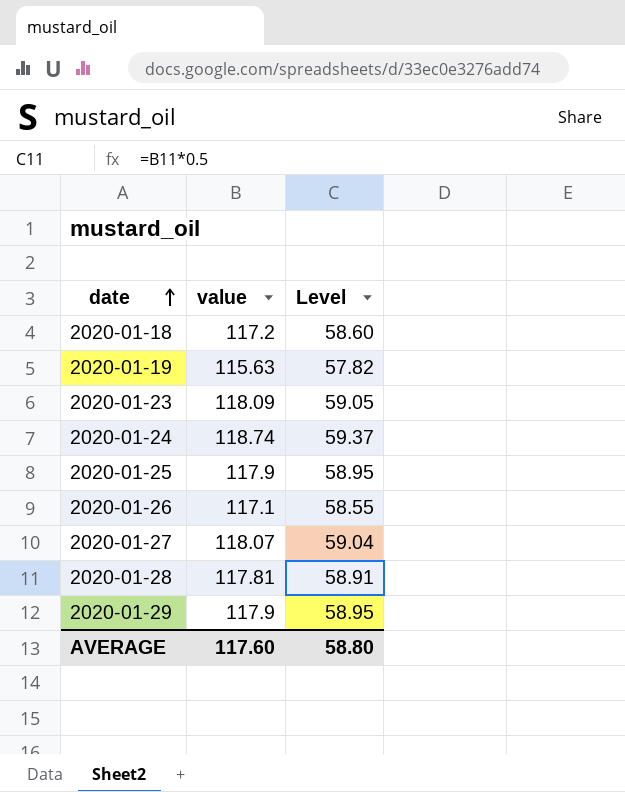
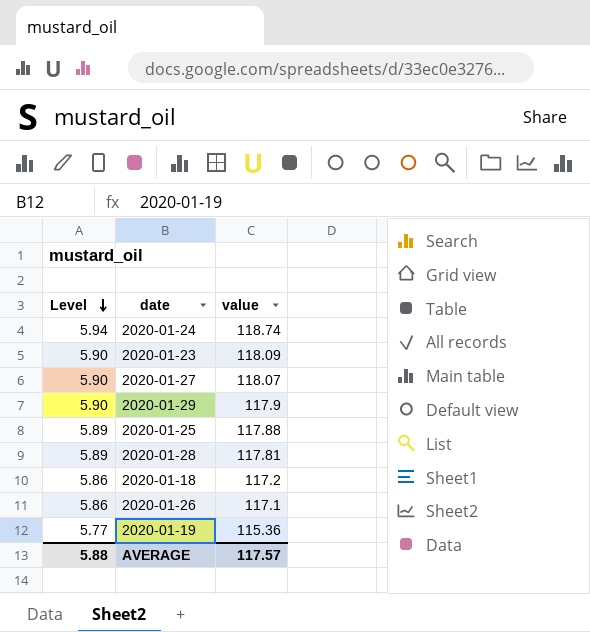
row order: date ascending -> Level descending
column Level | formula: [value] * 0.5 -> [value] * 0.05
column Level | position: 3 -> 1
2020-01-25 | value: 117.9 -> 117.88
2020-01-19 | value: 115.63 -> 115.36
AVERAGE | Level: 58.80 -> 5.88
AVERAGE | value: 117.60 -> 117.57

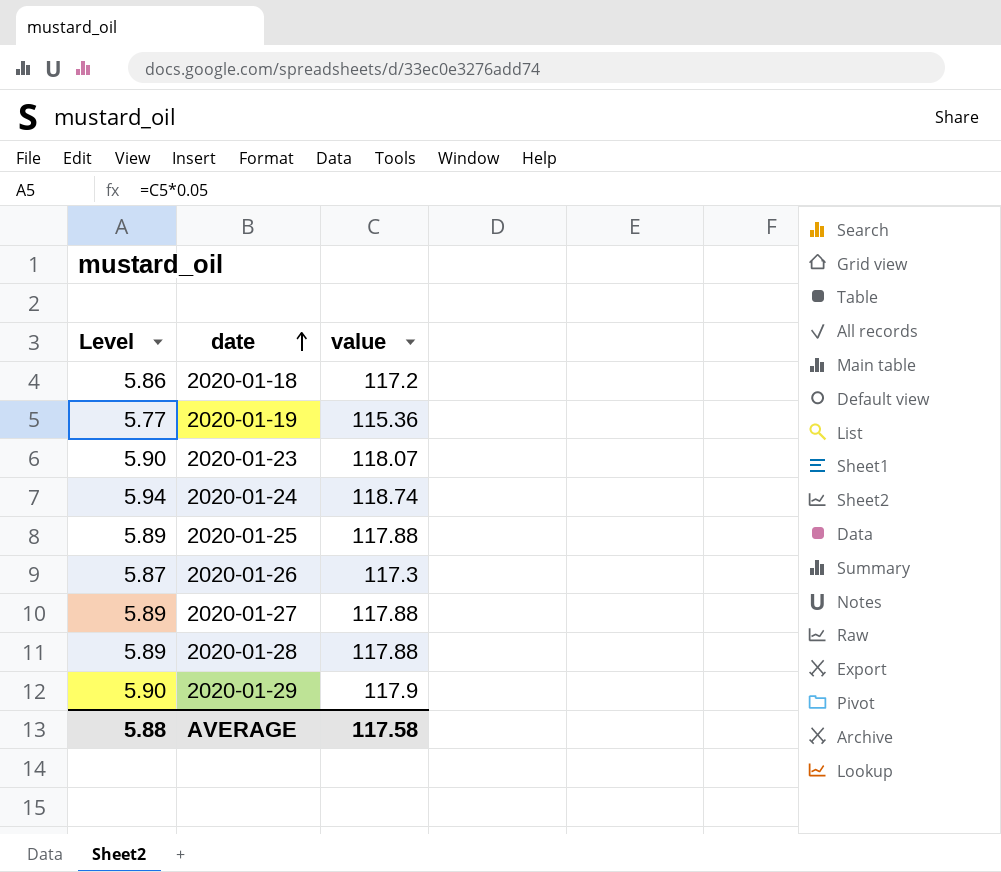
row order: Level descending -> date ascending
2020-01-23 | value: 118.09 -> 118.07
2020-01-26 | Level: 5.86 -> 5.87
2020-01-26 | value: 117.1 -> 117.3
2020-01-27 | Level: 5.90 -> 5.89
2020-01-27 | value: 118.07 -> 117.88
2020-01-28 | value: 117.81 -> 117.88
AVERAGE | value: 117.57 -> 117.58

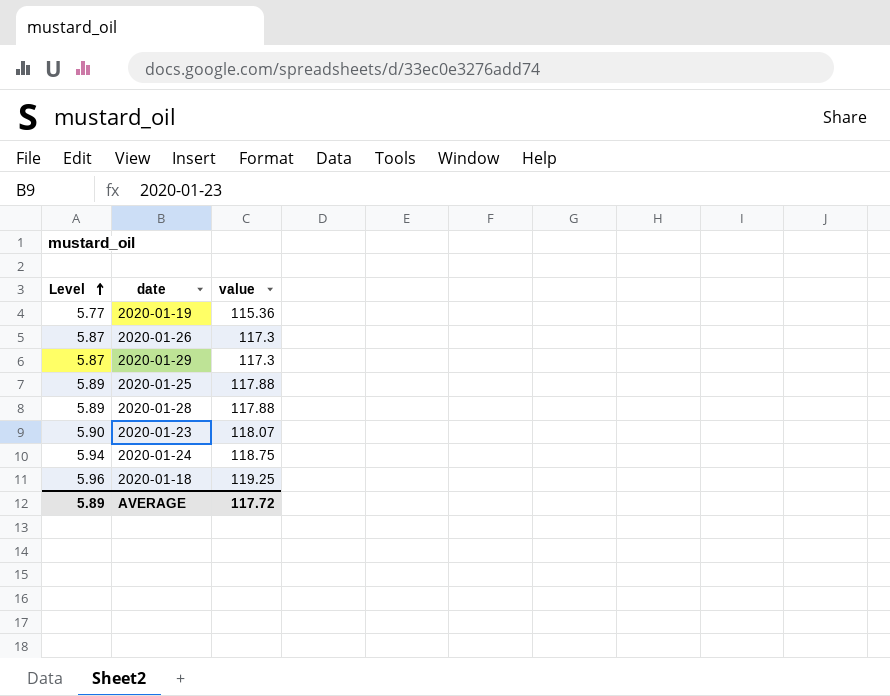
row order: date ascending -> Level ascending
row 2020-01-27: 5.89 | 117.88 -> none
2020-01-29 | Level: 5.90 -> 5.87
2020-01-29 | value: 117.9 -> 117.3
2020-01-24 | value: 118.74 -> 118.75
2020-01-18 | Level: 5.86 -> 5.96
2020-01-18 | value: 117.2 -> 119.25
AVERAGE | Level: 5.88 -> 5.89
AVERAGE | value: 117.58 -> 117.72

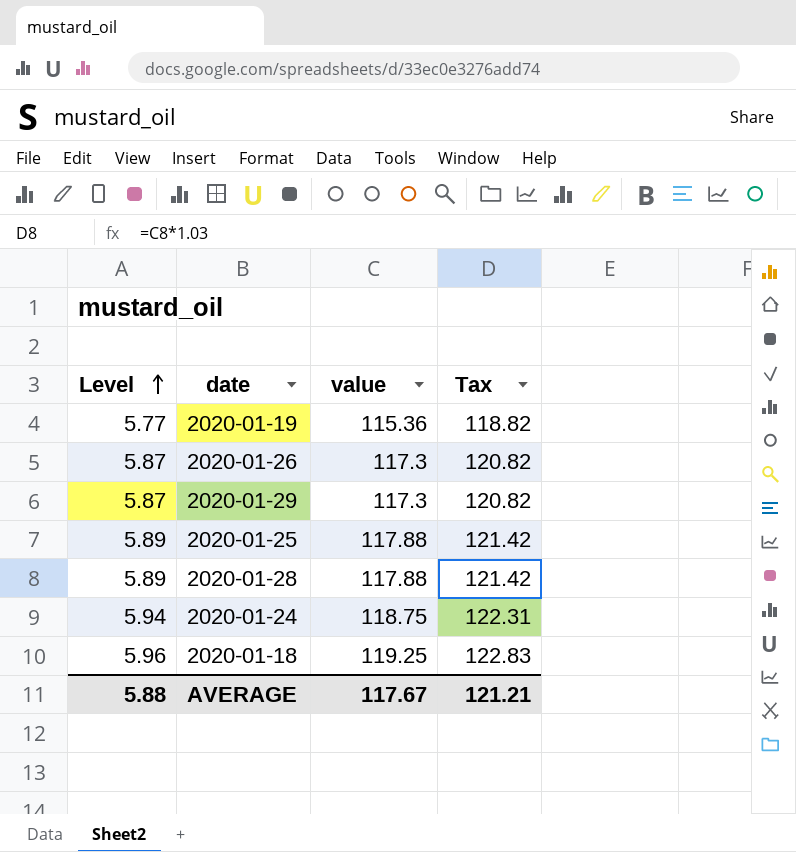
column Tax | formula: none -> [value] * 1.03
row 2020-01-23: 5.90 | 118.07 -> none
AVERAGE | Level: 5.89 -> 5.88
AVERAGE | value: 117.72 -> 117.67

